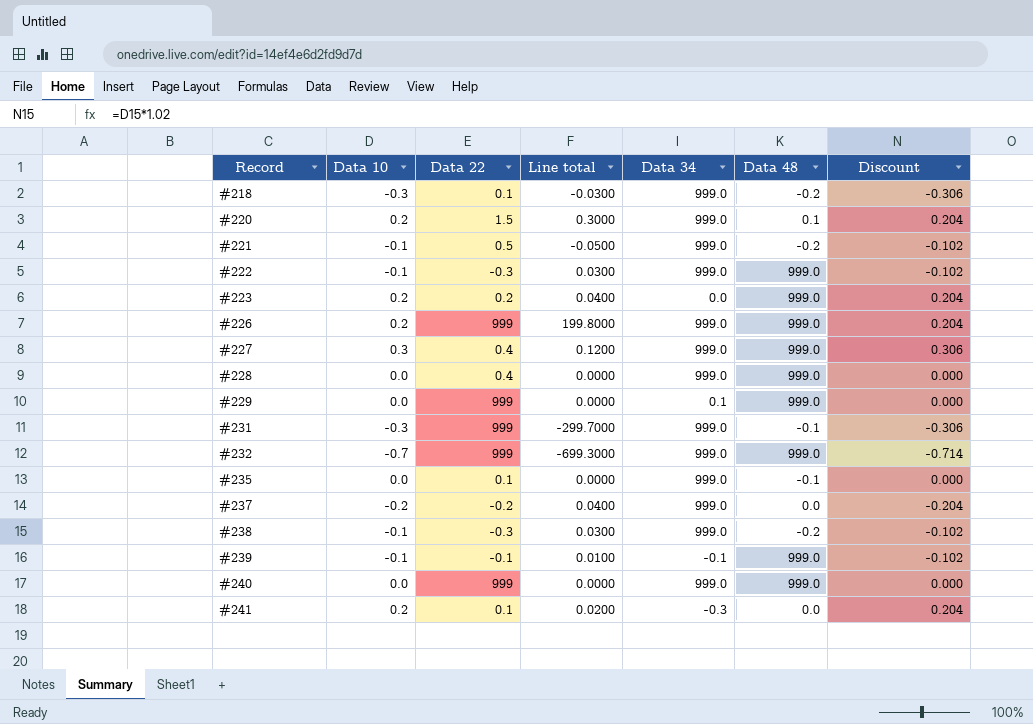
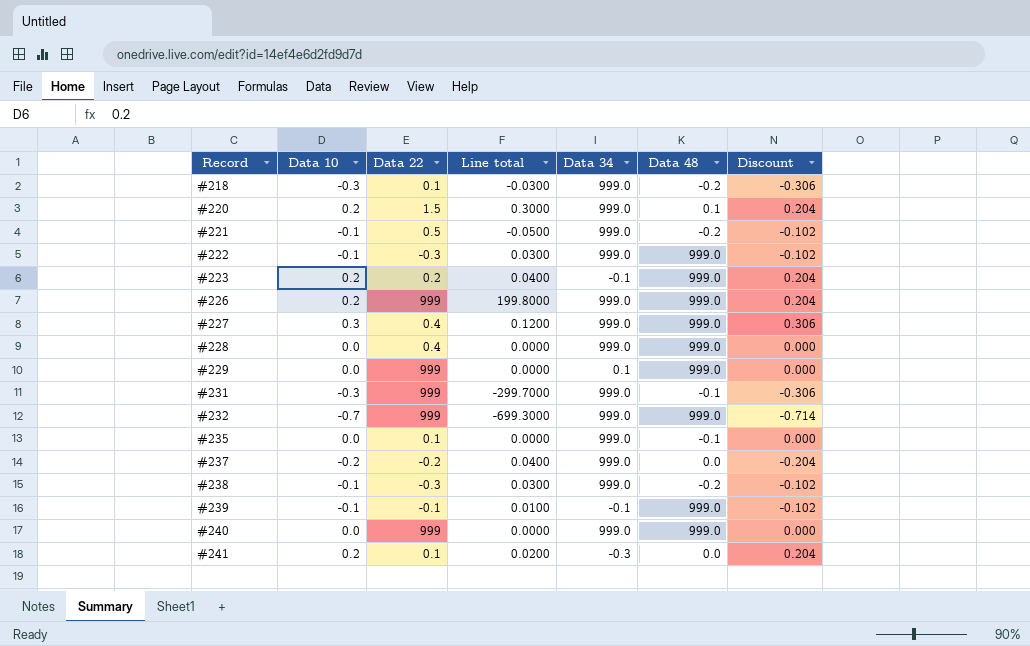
#223 | Data 34: 0.0 -> -0.1

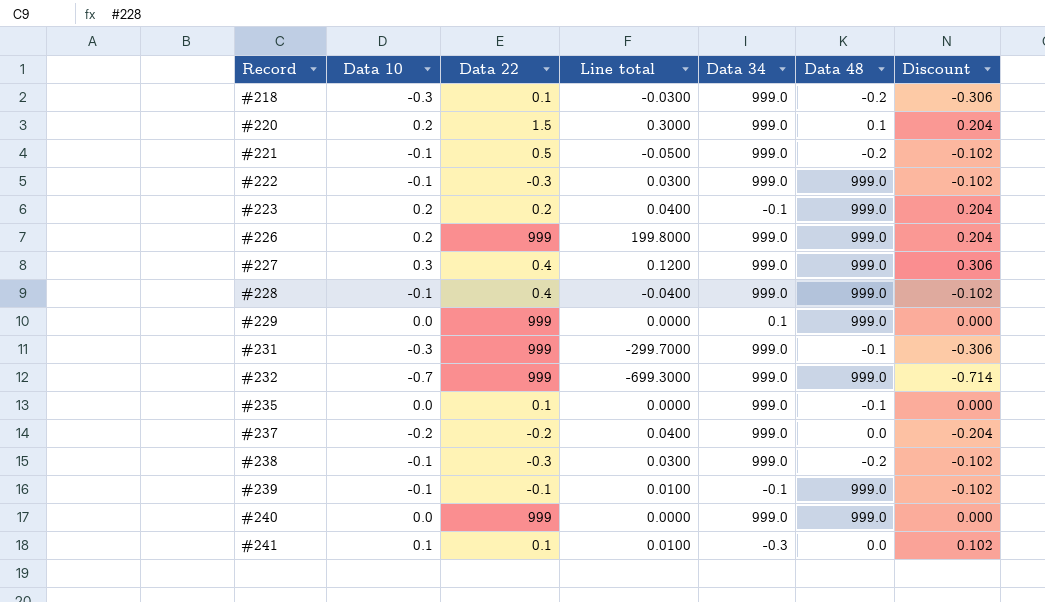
#228 | Data 10: 0.0 -> -0.1
#228 | Line total: 0.0000 -> -0.0400
#228 | Discount: 0.000 -> -0.102
#241 | Data 10: 0.2 -> 0.1
#241 | Line total: 0.0200 -> 0.0100
#241 | Discount: 0.204 -> 0.102

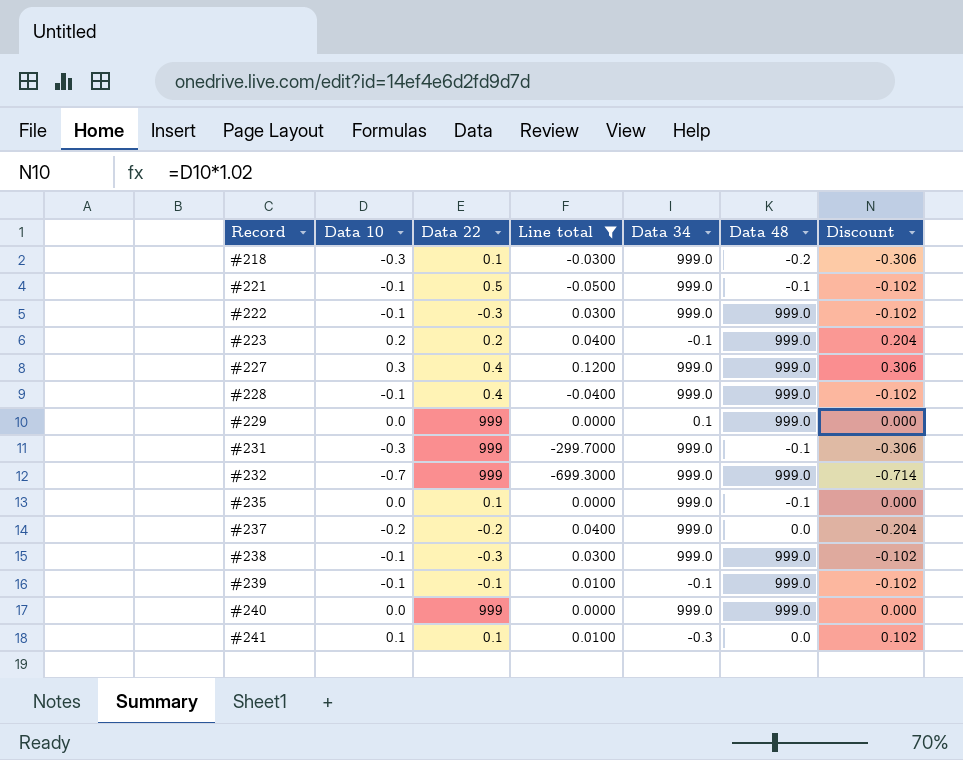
filter: none -> Line total <= 0.1200
#221 | Data 48: -0.2 -> -0.1
#238 | Data 48: -0.2 -> 999.0

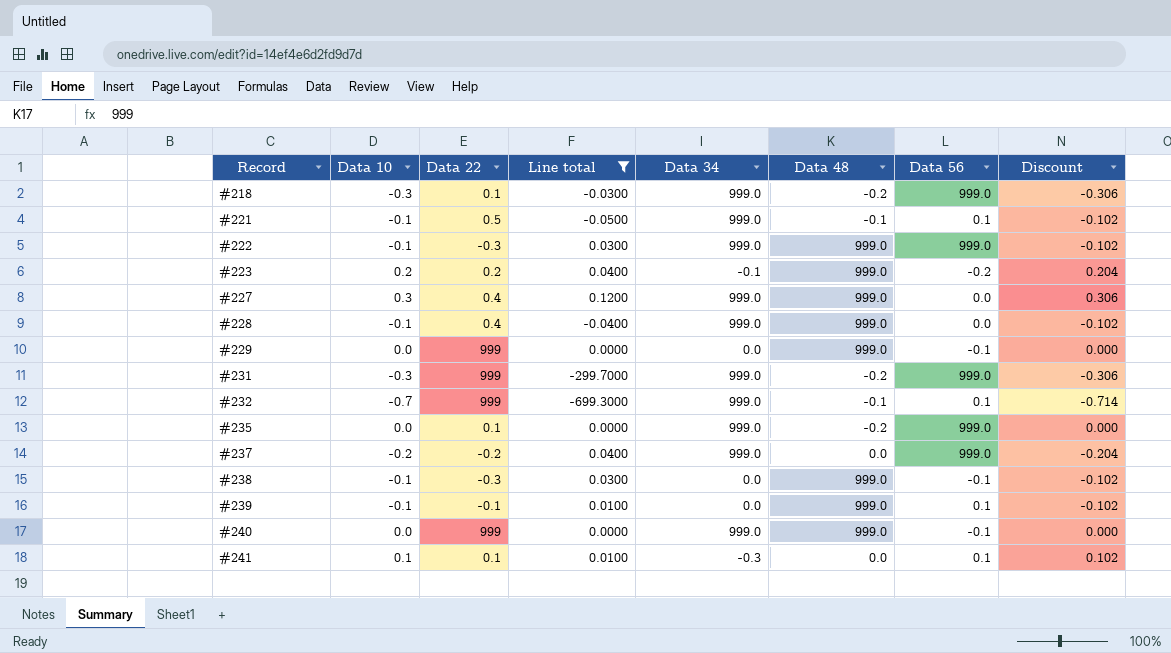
column Data 56 | position: none -> 7
#229 | Data 34: 0.1 -> 0.0
#231 | Data 48: -0.1 -> -0.2
#232 | Data 48: 999.0 -> -0.1
#235 | Data 48: -0.1 -> -0.2
#238 | Data 34: 999.0 -> 0.0
#239 | Data 34: -0.1 -> 0.0

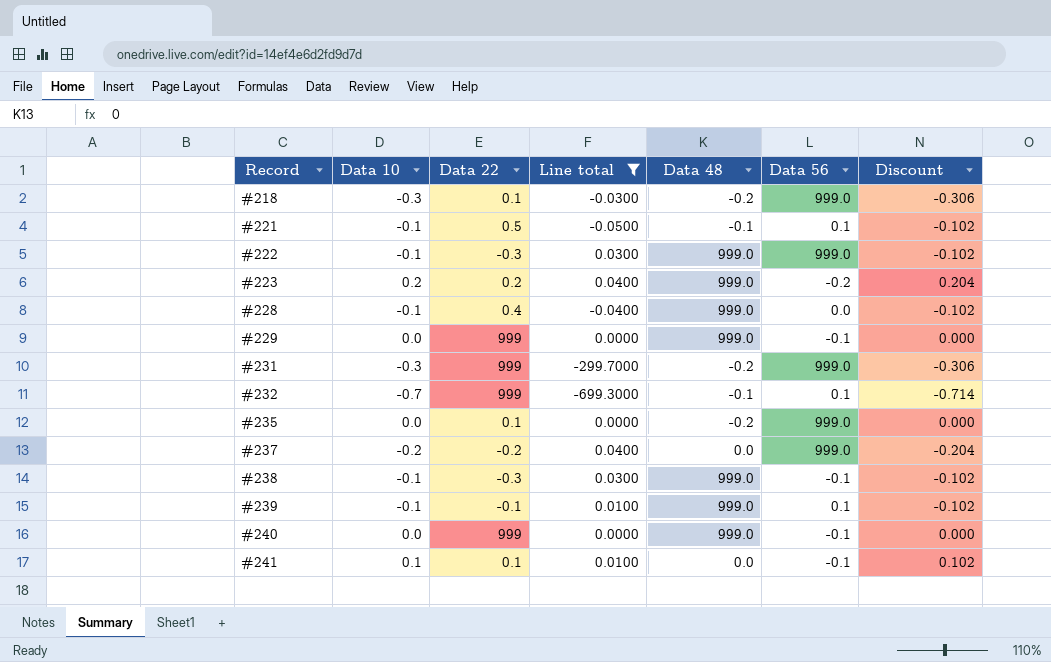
column Data 34 | position: 5 -> none
row #227: 0.3 | 0.4 | 0.1200 | 999.0 | 999.0 | 0.0 | 0.306 -> none
#241 | Data 56: 0.1 -> -0.1

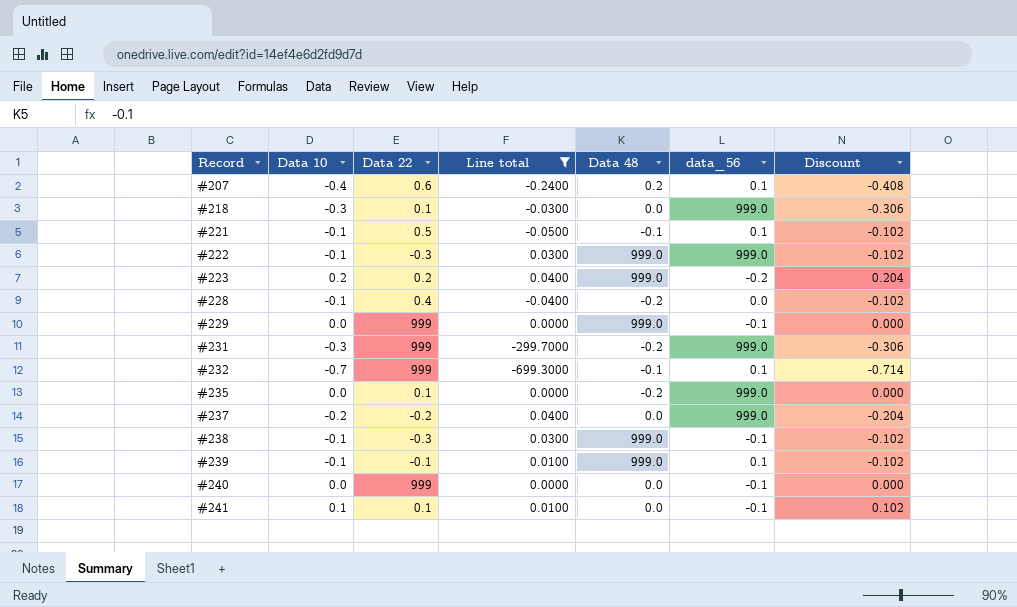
column name: Data 56 -> data_56
row #207: none -> -0.4 | 0.6 | -0.2400 | 0.2 | 0.1 | -0.408
#218 | Data 48: -0.2 -> 0.0
#228 | Data 48: 999.0 -> -0.2
#240 | Data 48: 999.0 -> 0.0

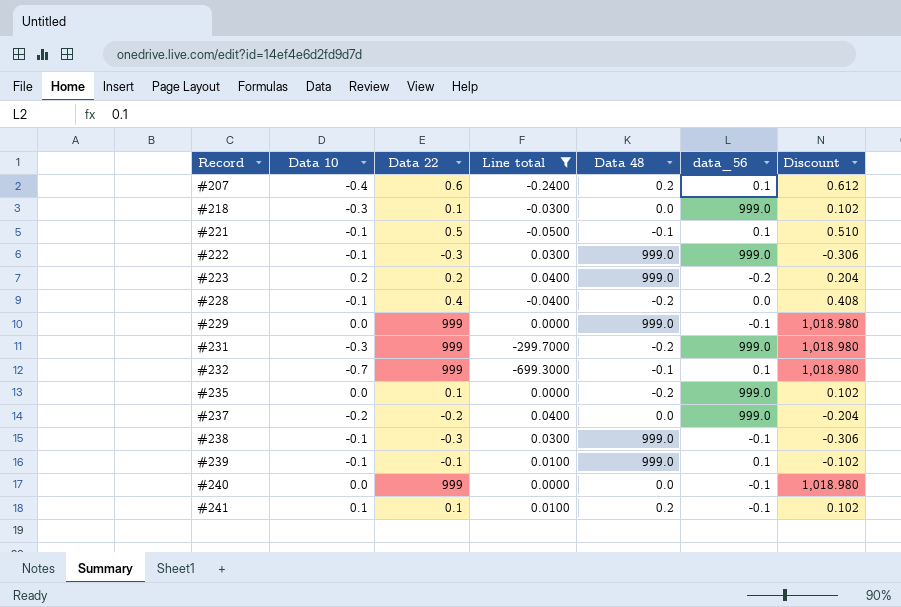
column Discount | formula: [Data 10] * 1.02 -> [Data 22] * 1.02
#241 | Data 48: 0.0 -> 0.2

